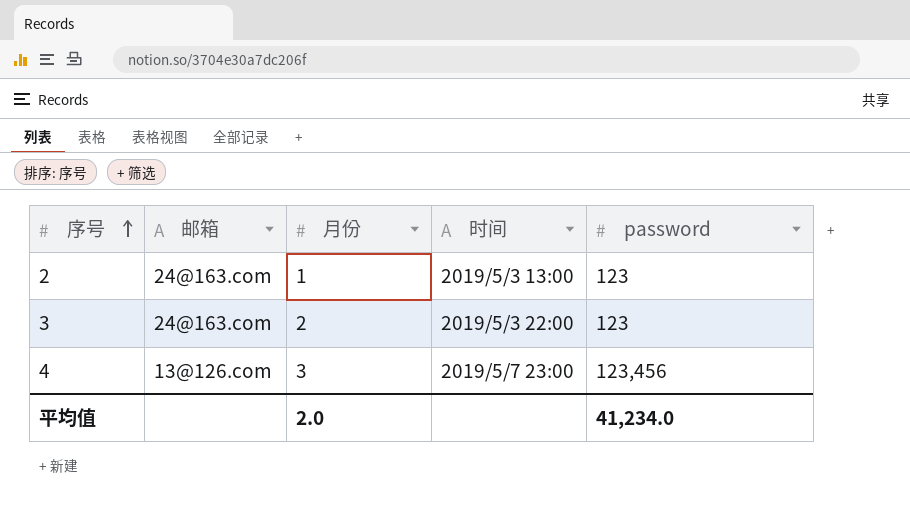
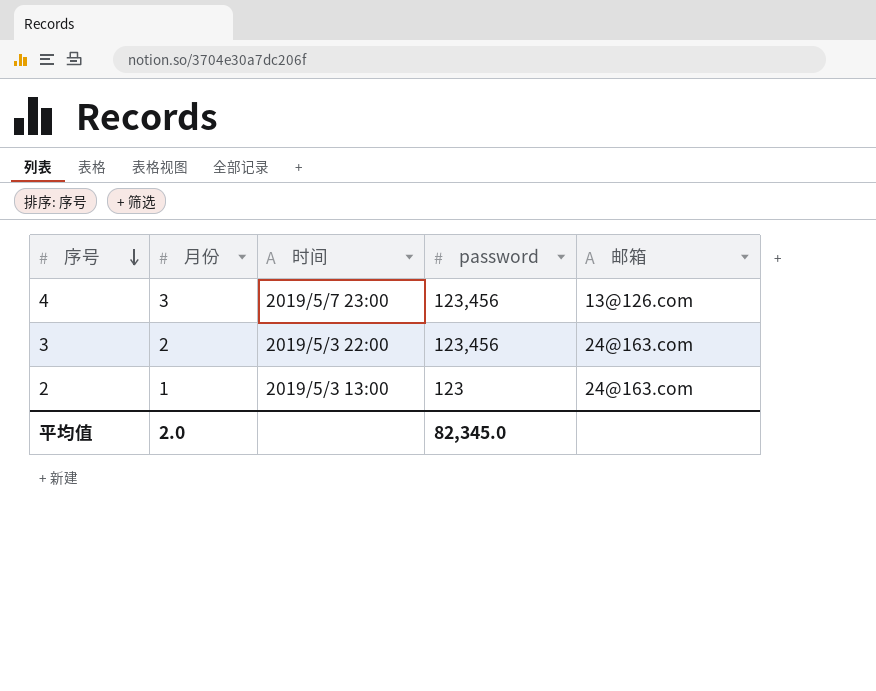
row order: 序号 ascending -> 序号 descending
column 邮箱 | position: 2 -> 5
3 | password: 123 -> 123,456
平均值 | password: 41,234.0 -> 82,345.0

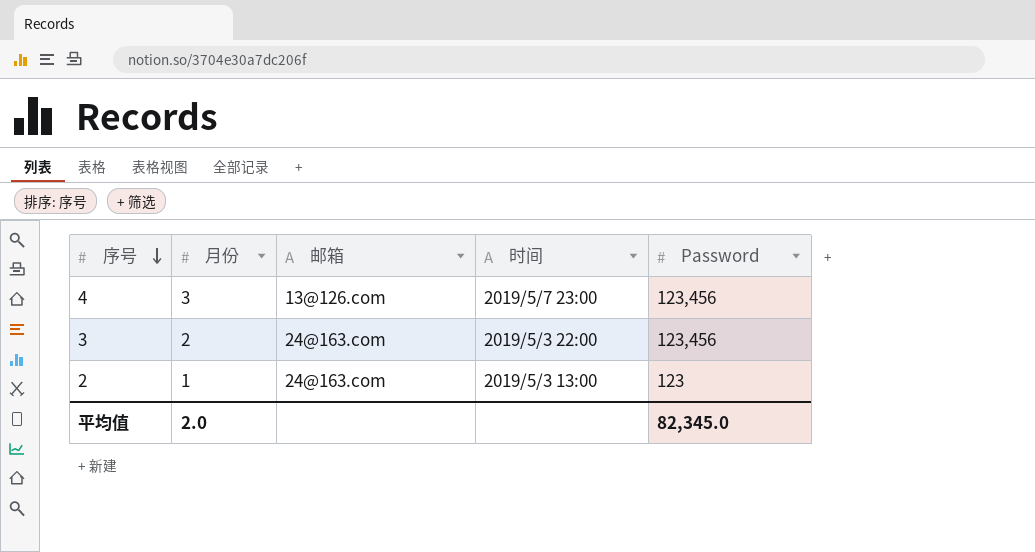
column 邮箱 | position: 5 -> 3
column name: password -> Password

